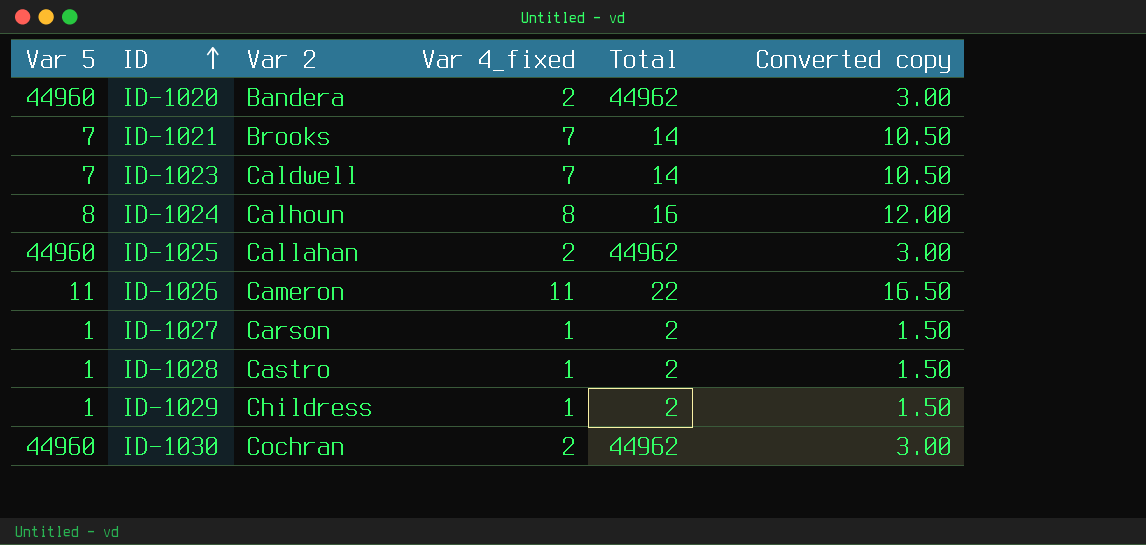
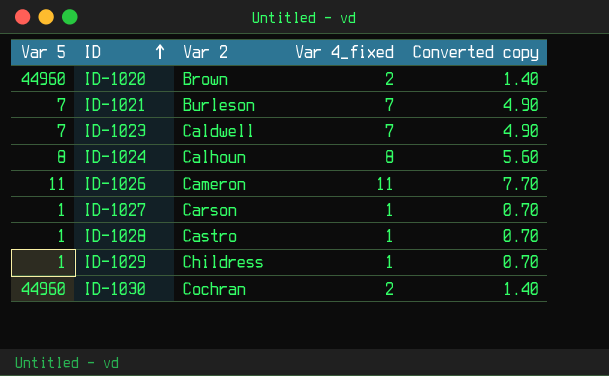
column Total | formula: [Var 5] + [Var 4_fixed] -> none
column Converted copy | formula: [Var 4_fixed] * 1.5 -> [Var 4_fixed] * 0.7
row ID-1025: 44960 | Callahan | 2 | 44962 | 3.00 -> none
ID-1020 | Var 2: Bandera -> Brown
ID-1021 | Var 2: Brooks -> Burleson

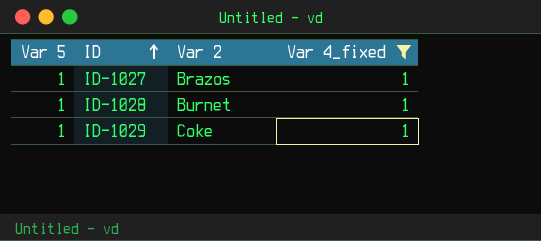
filter: none -> Var 4_fixed = 1
column Converted copy | formula: [Var 4_fixed] * 0.7 -> none
ID-1027 | Var 2: Carson -> Brazos
ID-1028 | Var 2: Castro -> Burnet
ID-1029 | Var 2: Childress -> Coke

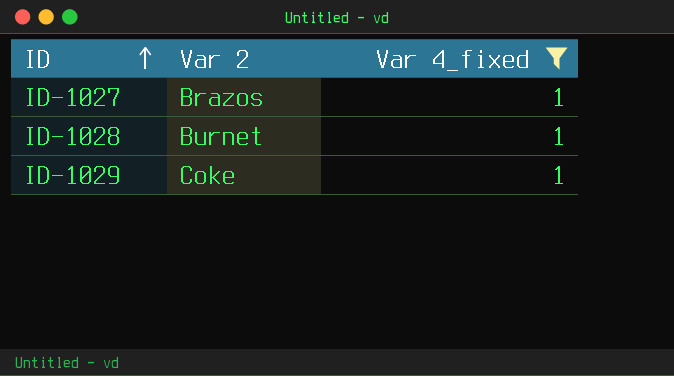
column Var 5 | position: 1 -> none

